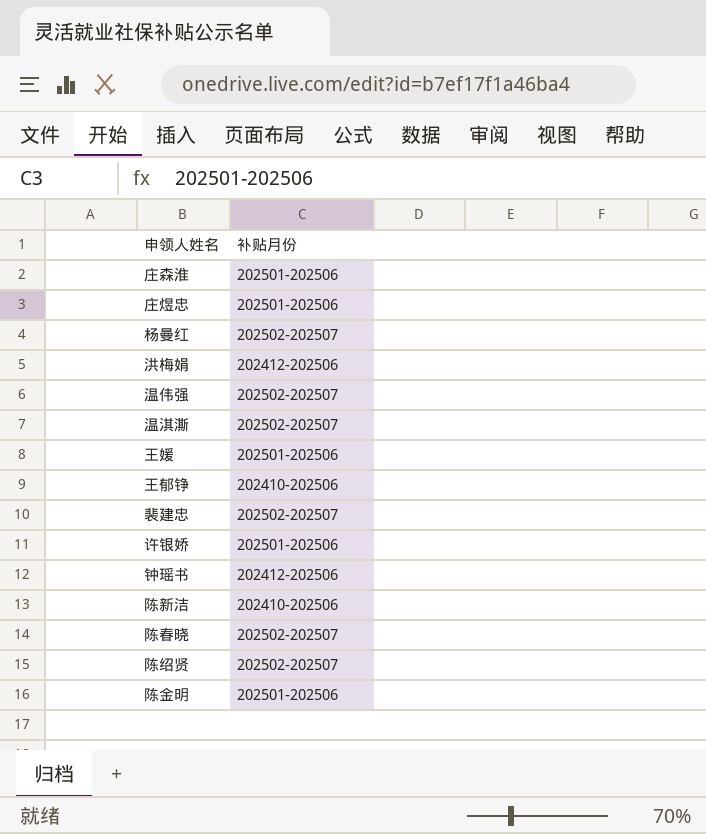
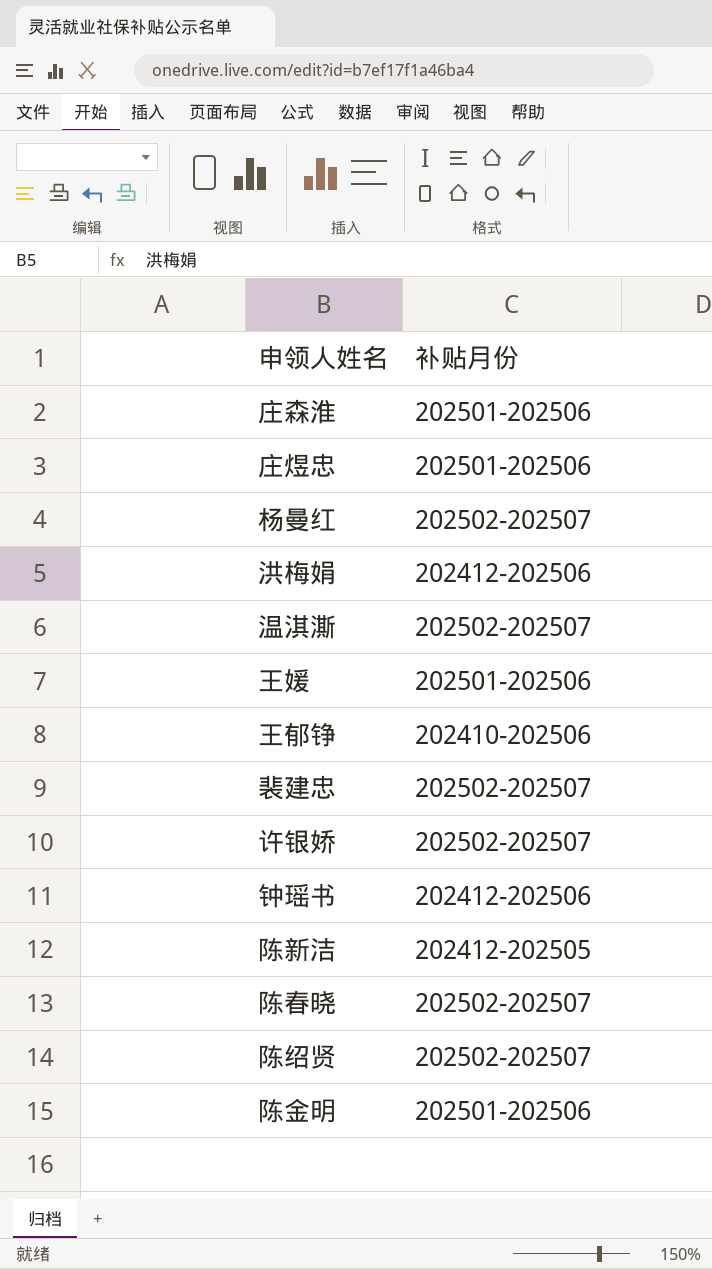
row 温伟强: 202502-202507 -> none
许银娇 | 补贴月份: 202501-202506 -> 202502-202507
陈新洁 | 补贴月份: 202410-202506 -> 202412-202505

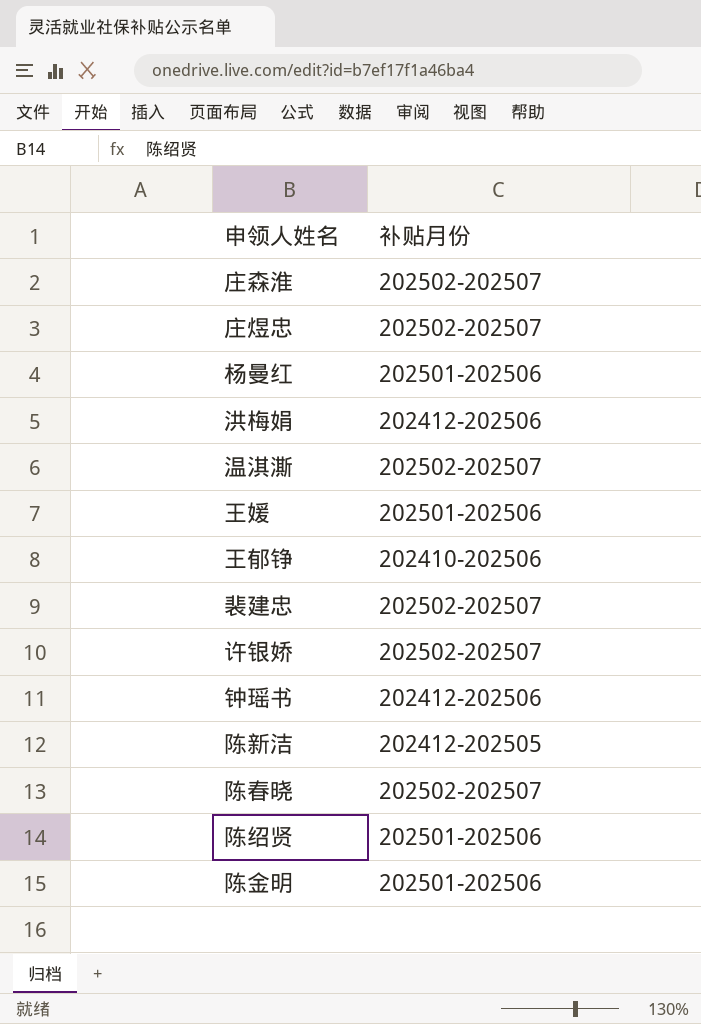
庄森淮 | 补贴月份: 202501-202506 -> 202502-202507
庄煜忠 | 补贴月份: 202501-202506 -> 202502-202507
杨曼红 | 补贴月份: 202502-202507 -> 202501-202506
陈绍贤 | 补贴月份: 202502-202507 -> 202501-202506

